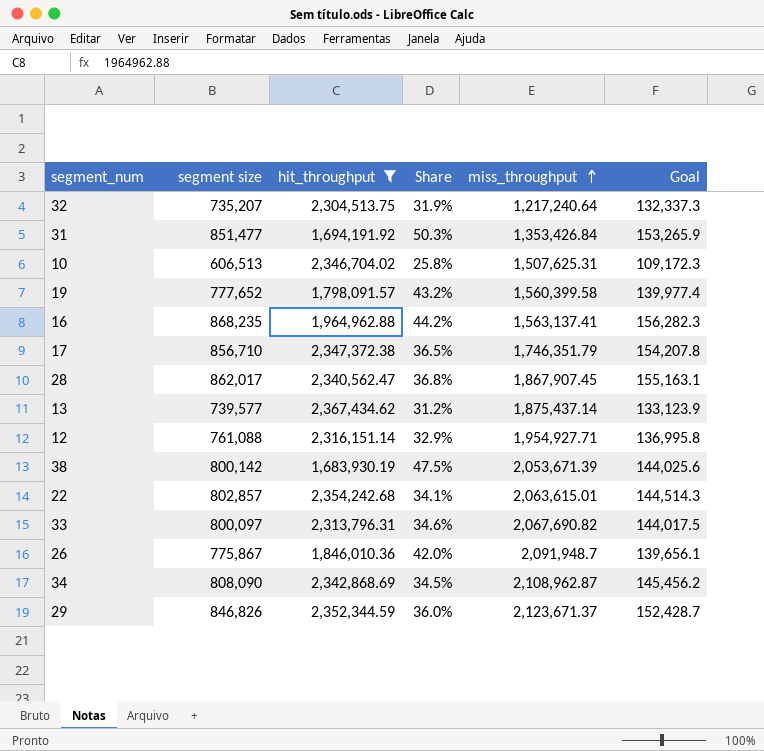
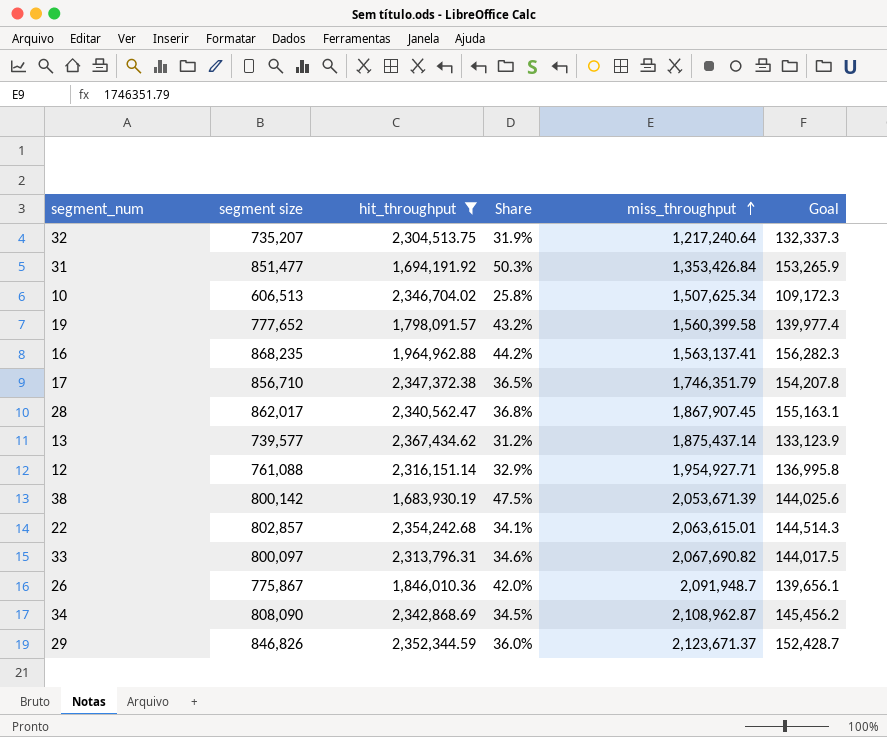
10 | miss_throughput: 1,507,625.31 -> 1,507,625.34

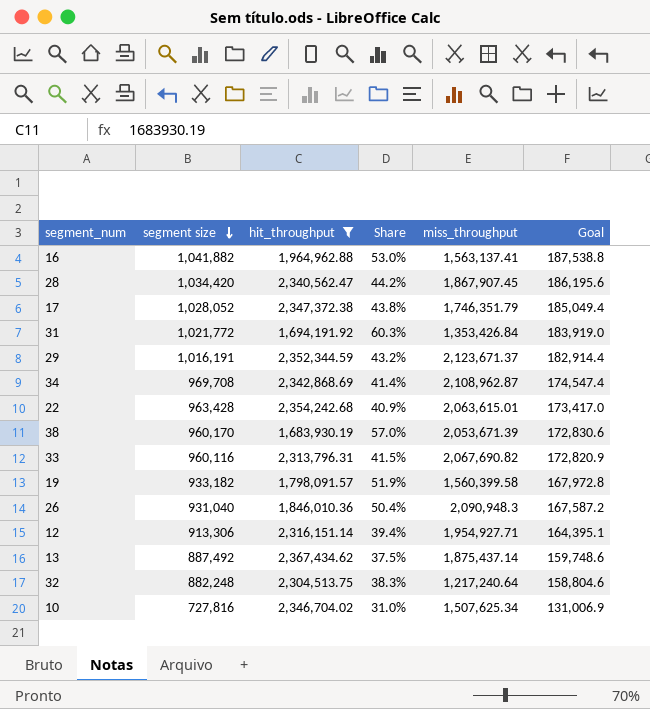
row order: miss_throughput ascending -> segment size descending
16 | segment size: 868,235 -> 1,041,882
16 | Share: 44.2% -> 53.0%
16 | Goal: 156,282.3 -> 187,538.8
28 | segment size: 862,017 -> 1,034,420
28 | Share: 36.8% -> 44.2%
28 | Goal: 155,163.1 -> 186,195.6
17 | segment size: 856,710 -> 1,028,052
17 | Share: 36.5% -> 43.8%
17 | Goal: 154,207.8 -> 185,049.4
31 | segment size: 851,477 -> 1,021,772
31 | Share: 50.3% -> 60.3%
31 | Goal: 153,265.9 -> 183,919.0
29 | segment size: 846,826 -> 1,016,191
29 | Share: 36.0% -> 43.2%
29 | Goal: 152,428.7 -> 182,914.4
34 | segment size: 808,090 -> 969,708
34 | Share: 34.5% -> 41.4%
34 | Goal: 145,456.2 -> 174,547.4
22 | segment size: 802,857 -> 963,428
22 | Share: 34.1% -> 40.9%
22 | Goal: 144,514.3 -> 173,417.0
38 | segment size: 800,142 -> 960,170
38 | Share: 47.5% -> 57.0%
38 | Goal: 144,025.6 -> 172,830.6
33 | segment size: 800,097 -> 960,116
33 | Share: 34.6% -> 41.5%
33 | Goal: 144,017.5 -> 172,820.9
19 | segment size: 777,652 -> 933,182
19 | Share: 43.2% -> 51.9%
19 | Goal: 139,977.4 -> 167,972.8
26 | segment size: 775,867 -> 931,040
26 | Share: 42.0% -> 50.4%
26 | miss_throughput: 2,091,948.7 -> 2,090,948.3
26 | Goal: 139,656.1 -> 167,587.2
12 | segment size: 761,088 -> 913,306
12 | Share: 32.9% -> 39.4%
12 | Goal: 136,995.8 -> 164,395.1
13 | segment size: 739,577 -> 887,492
13 | Share: 31.2% -> 37.5%
13 | Goal: 133,123.9 -> 159,748.6
32 | segment size: 735,207 -> 882,248
32 | Share: 31.9% -> 38.3%
32 | Goal: 132,337.3 -> 158,804.6
10 | segment size: 606,513 -> 727,816
10 | Share: 25.8% -> 31.0%
10 | Goal: 109,172.3 -> 131,006.9

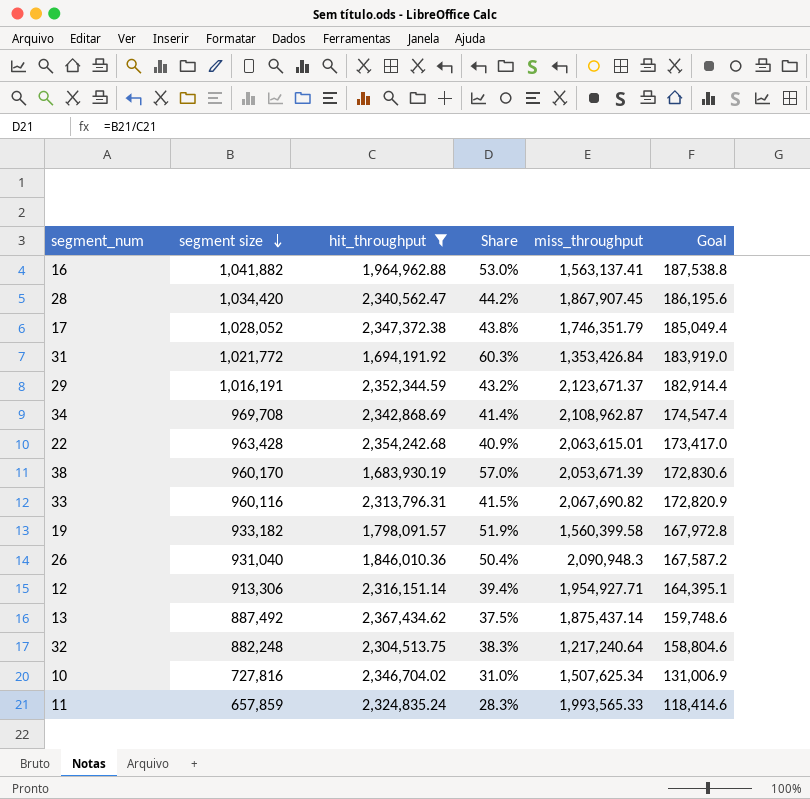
row 11: none -> 657,859 | 2,324,835.24 | 28.3% | 1,993,565.33 | 118,414.6

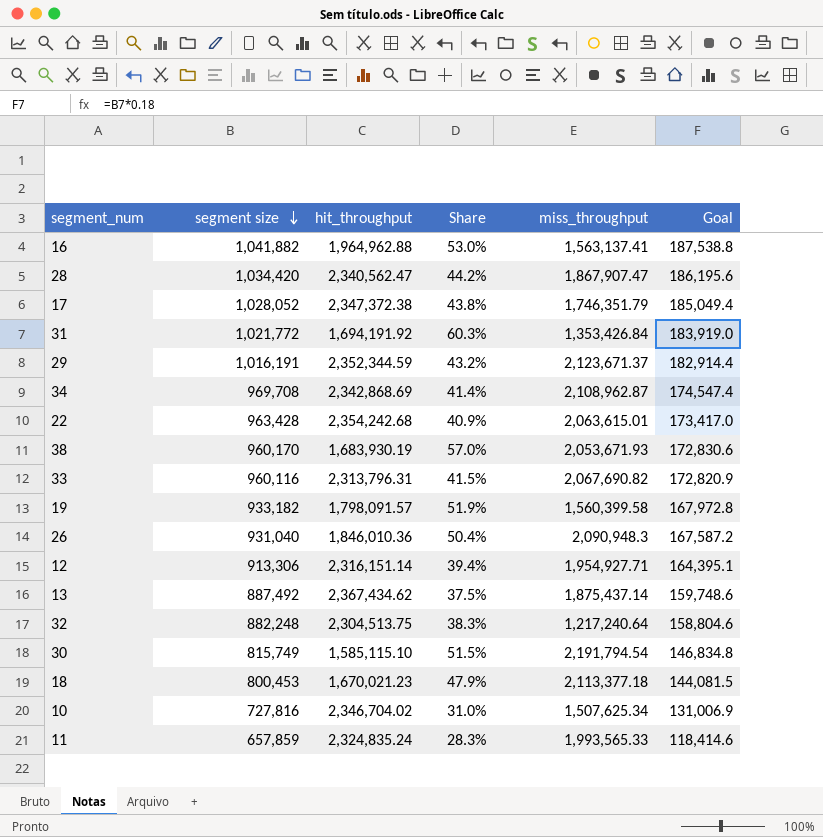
filter: hit_throughput >= 1,683,930.19 -> none
28 | miss_throughput: 1,867,907.45 -> 1,867,907.47
38 | miss_throughput: 2,053,671.39 -> 2,053,671.93

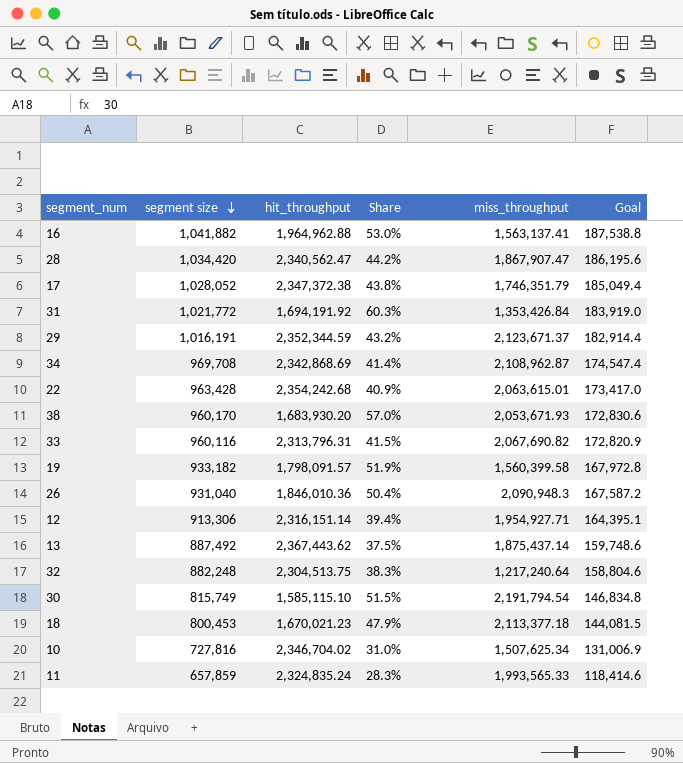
38 | hit_throughput: 1,683,930.19 -> 1,683,930.20
13 | hit_throughput: 2,367,434.62 -> 2,367,443.62

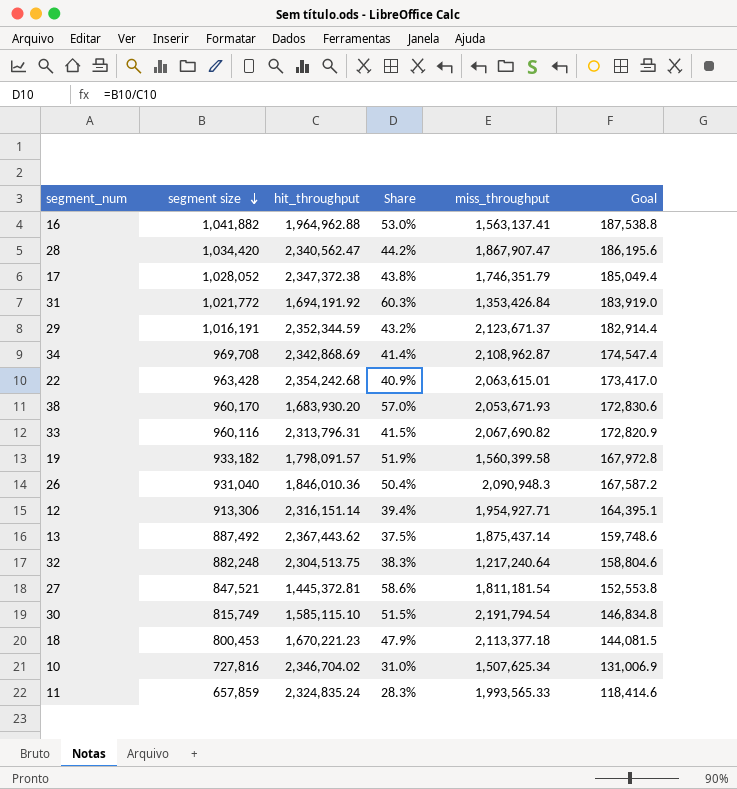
row 27: none -> 847,521 | 1,445,372.81 | 58.6% | 1,811,181.54 | 152,553.8
18 | hit_throughput: 1,670,021.23 -> 1,670,221.23

